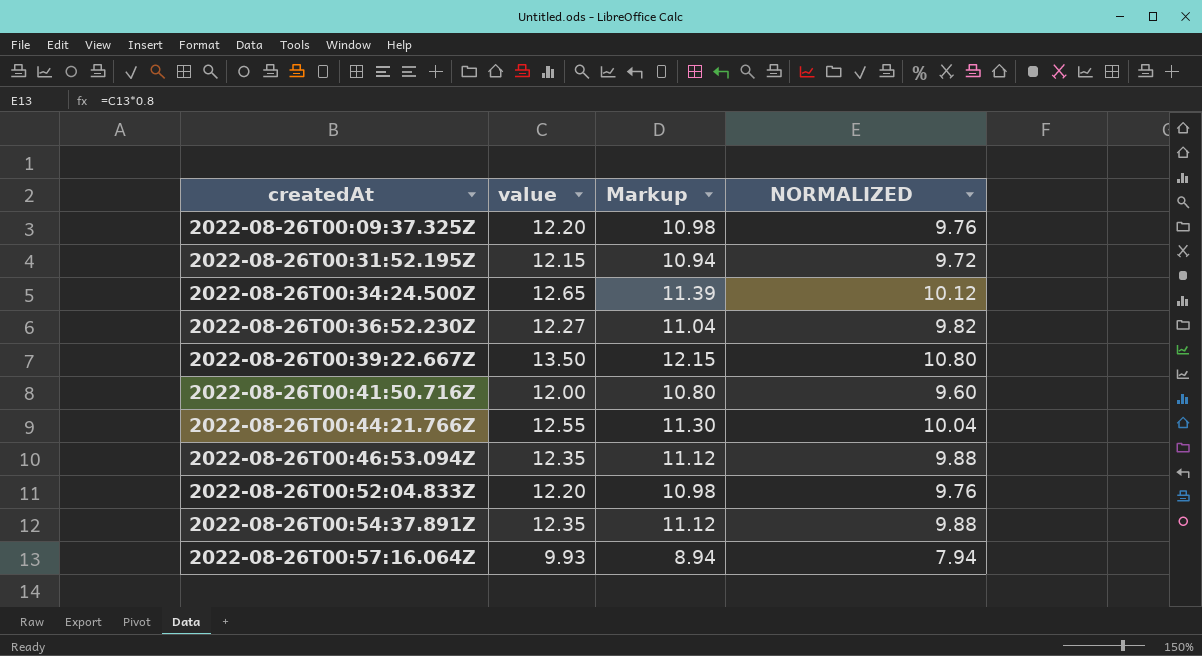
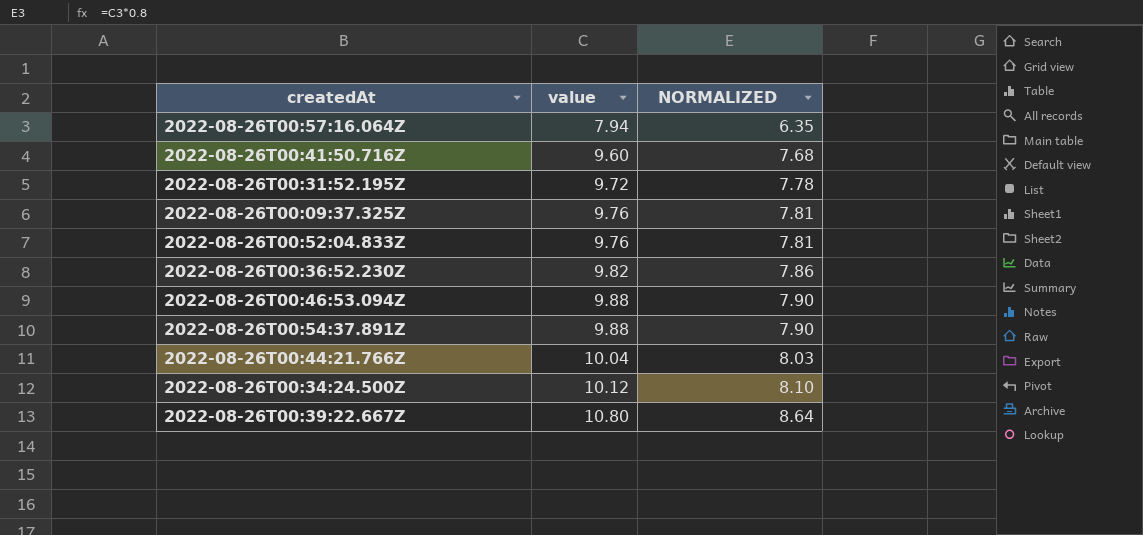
row order: createdAt ascending -> value ascending
column Markup | formula: [value] * 0.9 -> none
2022-08-26T00:57:16.064Z | value: 9.93 -> 7.94
2022-08-26T00:57:16.064Z | NORMALIZED: 7.94 -> 6.35
2022-08-26T00:41:50.716Z | value: 12.00 -> 9.60
2022-08-26T00:41:50.716Z | NORMALIZED: 9.60 -> 7.68
2022-08-26T00:31:52.195Z | value: 12.15 -> 9.72
2022-08-26T00:31:52.195Z | NORMALIZED: 9.72 -> 7.78
2022-08-26T00:09:37.325Z | value: 12.20 -> 9.76
2022-08-26T00:09:37.325Z | NORMALIZED: 9.76 -> 7.81
2022-08-26T00:52:04.833Z | value: 12.20 -> 9.76
2022-08-26T00:52:04.833Z | NORMALIZED: 9.76 -> 7.81
2022-08-26T00:36:52.230Z | value: 12.27 -> 9.82
2022-08-26T00:36:52.230Z | NORMALIZED: 9.82 -> 7.86
2022-08-26T00:46:53.094Z | value: 12.35 -> 9.88
2022-08-26T00:46:53.094Z | NORMALIZED: 9.88 -> 7.90
2022-08-26T00:54:37.891Z | value: 12.35 -> 9.88
2022-08-26T00:54:37.891Z | NORMALIZED: 9.88 -> 7.90
2022-08-26T00:44:21.766Z | value: 12.55 -> 10.04
2022-08-26T00:44:21.766Z | NORMALIZED: 10.04 -> 8.03
2022-08-26T00:34:24.500Z | value: 12.65 -> 10.12
2022-08-26T00:34:24.500Z | NORMALIZED: 10.12 -> 8.10
2022-08-26T00:39:22.667Z | value: 13.50 -> 10.80
2022-08-26T00:39:22.667Z | NORMALIZED: 10.80 -> 8.64

